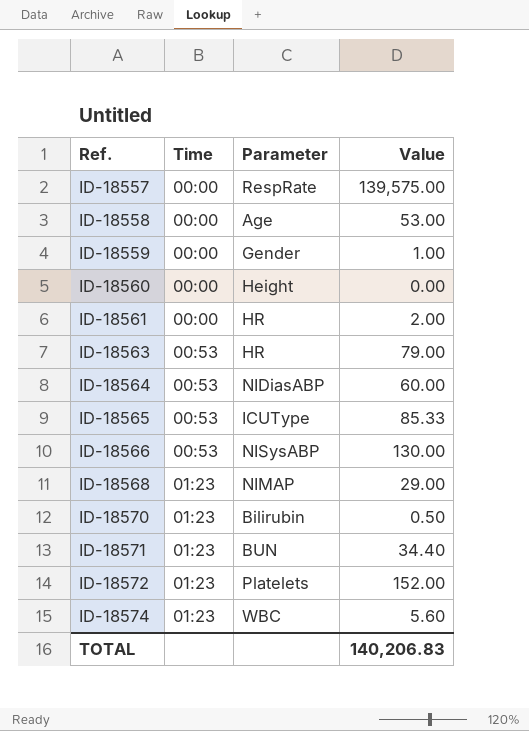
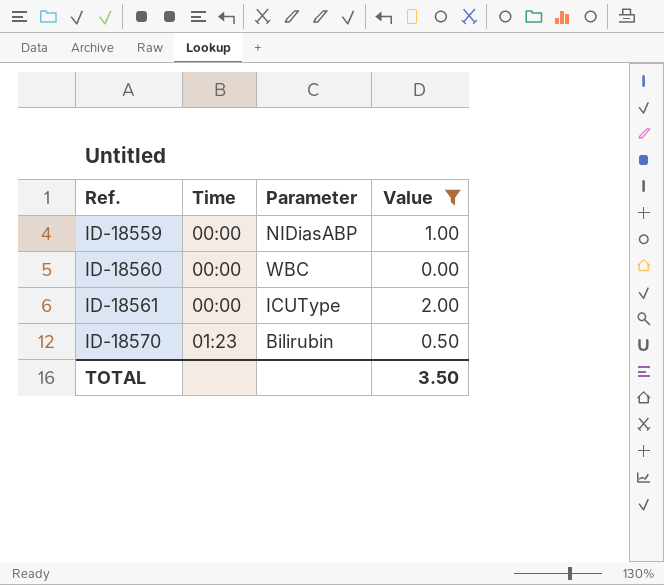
filter: none -> Value <= 2.00
ID-18559 | Parameter: Gender -> NIDiasABP
ID-18560 | Parameter: Height -> WBC
ID-18561 | Parameter: HR -> ICUType
TOTAL | Value: 140,206.83 -> 3.50

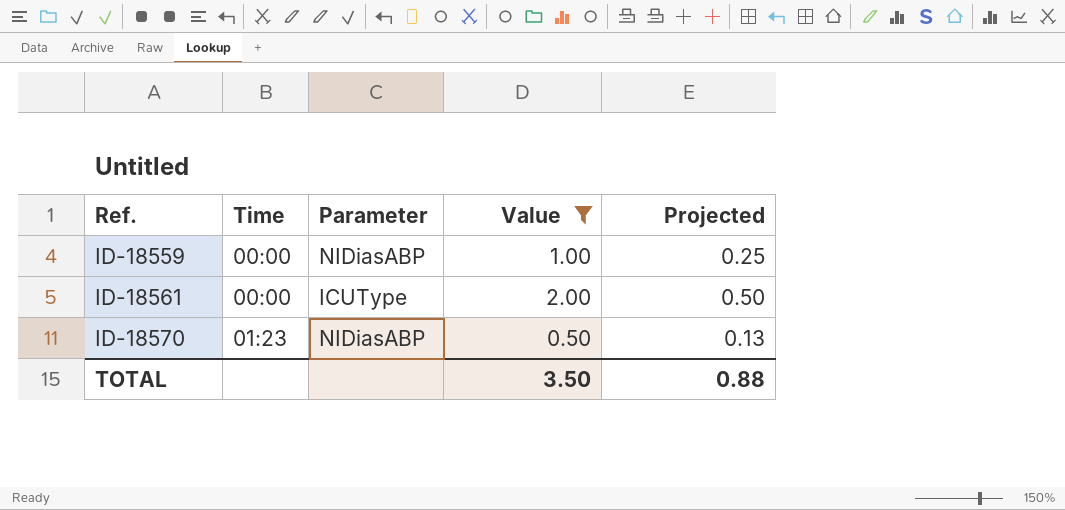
column Projected | formula: none -> [Value] * 0.25
row ID-18560: 00:00 | WBC | 0.00 -> none
ID-18570 | Parameter: Bilirubin -> NIDiasABP

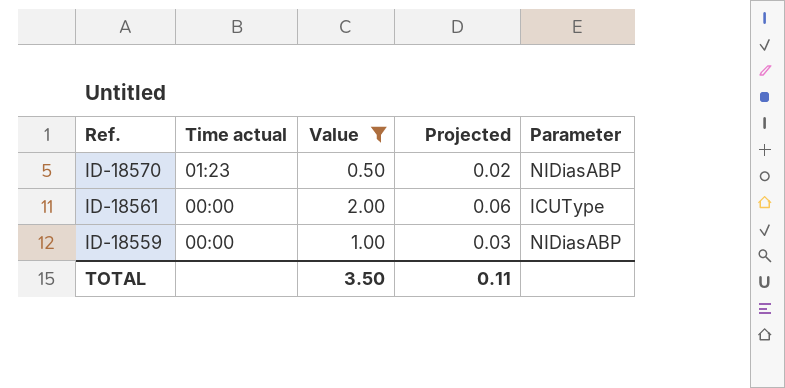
row order: Ref. ascending -> Ref. descending
column name: Time -> Time actual
column Projected | formula: [Value] * 0.25 -> [Value] * 0.03
column Parameter | position: 3 -> 5
TOTAL | Projected: 0.88 -> 0.11

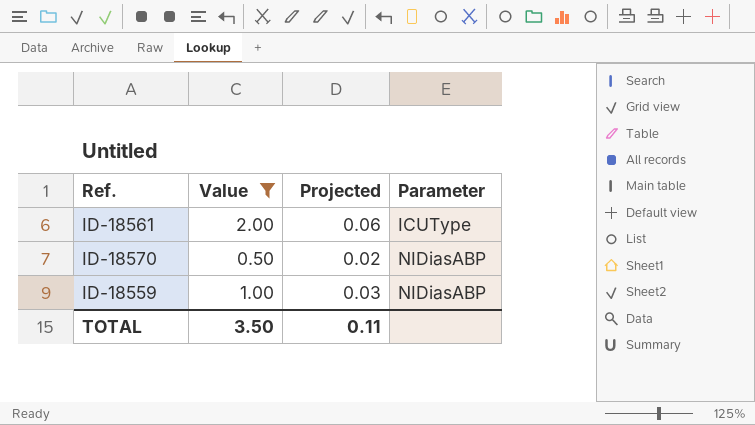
row order: Ref. descending -> Parameter ascending
column Time actual | position: 2 -> none

